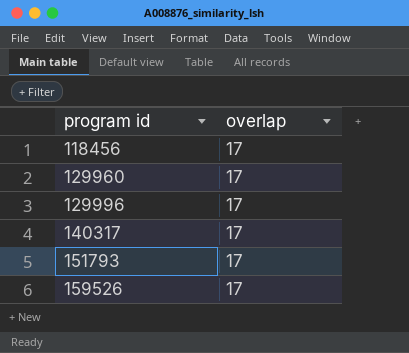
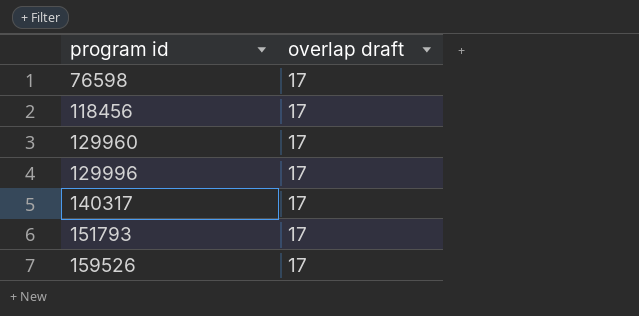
column name: overlap -> overlap draft
row 76598: none -> 17

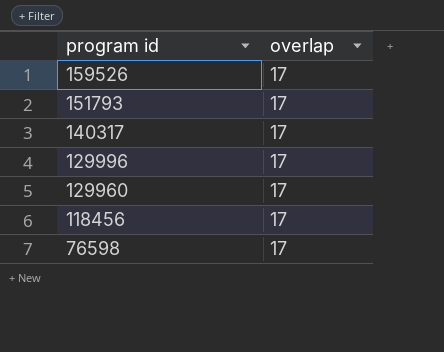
row order: program id ascending -> program id descending
column name: overlap draft -> overlap

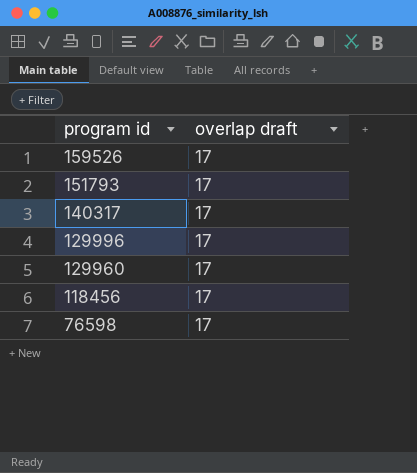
column name: overlap -> overlap draft

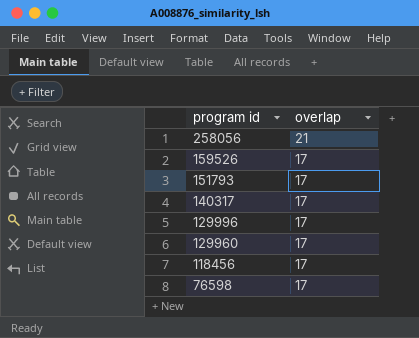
column name: overlap draft -> overlap
row 258056: none -> 21

